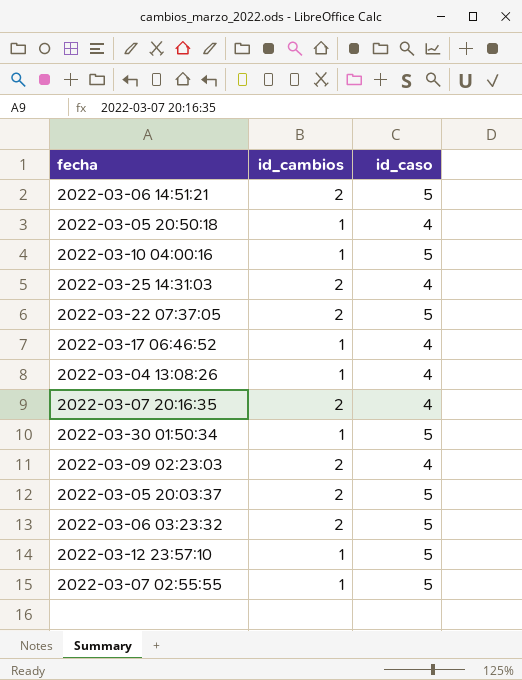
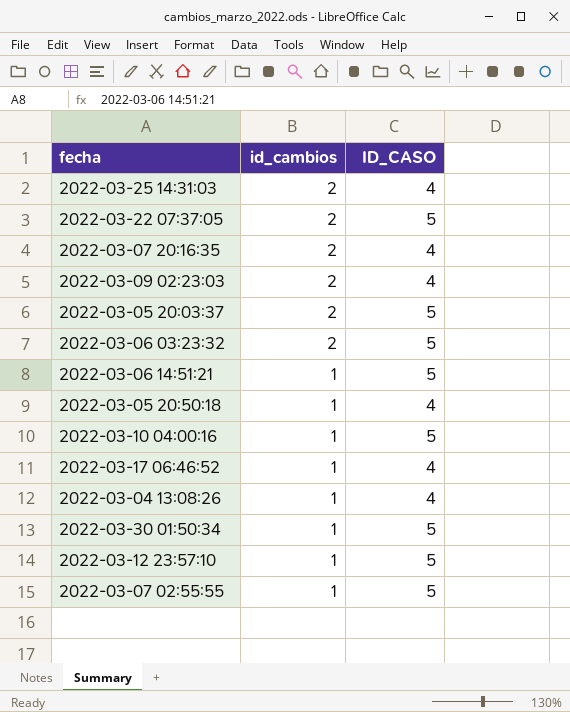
row order: none -> id_cambios descending
column name: id_caso -> ID_CASO
2022-03-06 14:51:21 | id_cambios: 2 -> 1

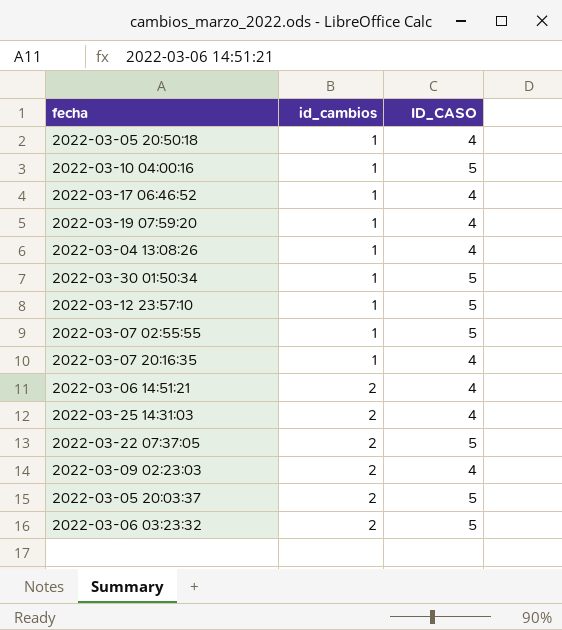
row order: id_cambios descending -> id_cambios ascending
row 2022-03-19 07:59:20: none -> 1 | 4
2022-03-07 20:16:35 | id_cambios: 2 -> 1
2022-03-06 14:51:21 | id_cambios: 1 -> 2
2022-03-06 14:51:21 | ID_CASO: 5 -> 4

